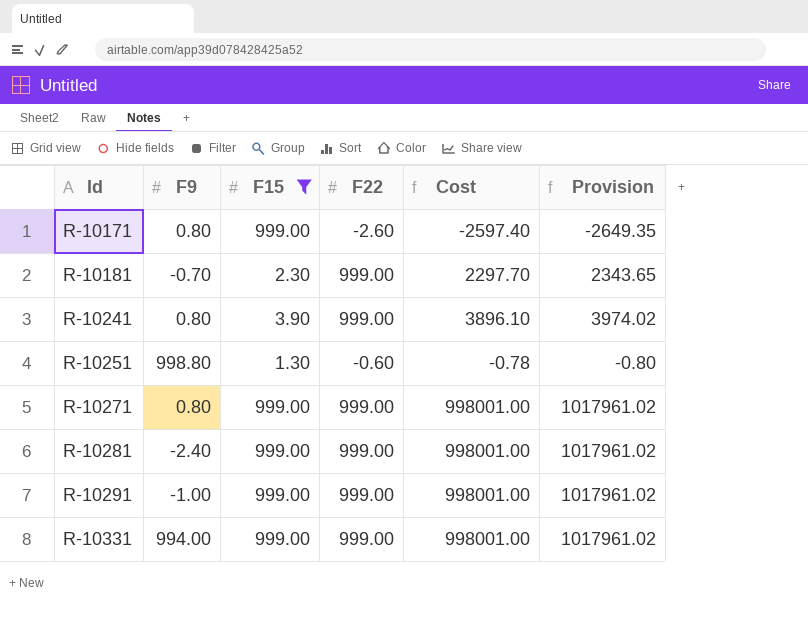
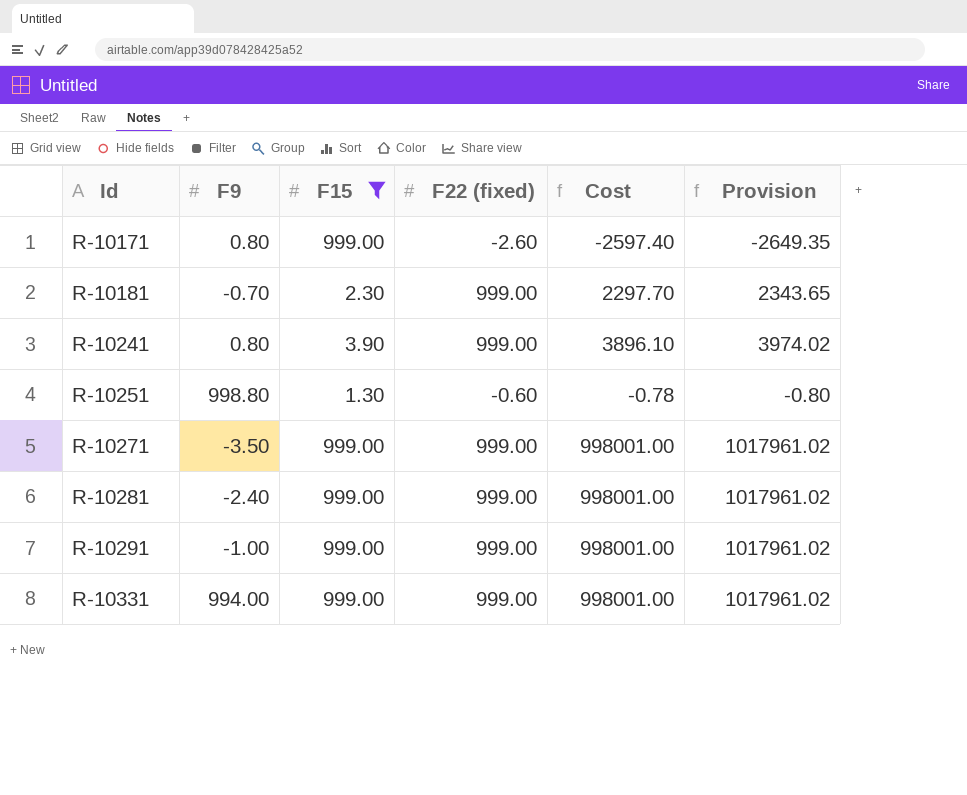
column name: F22 -> F22 (fixed)
R-10271 | F9: 0.80 -> -3.50

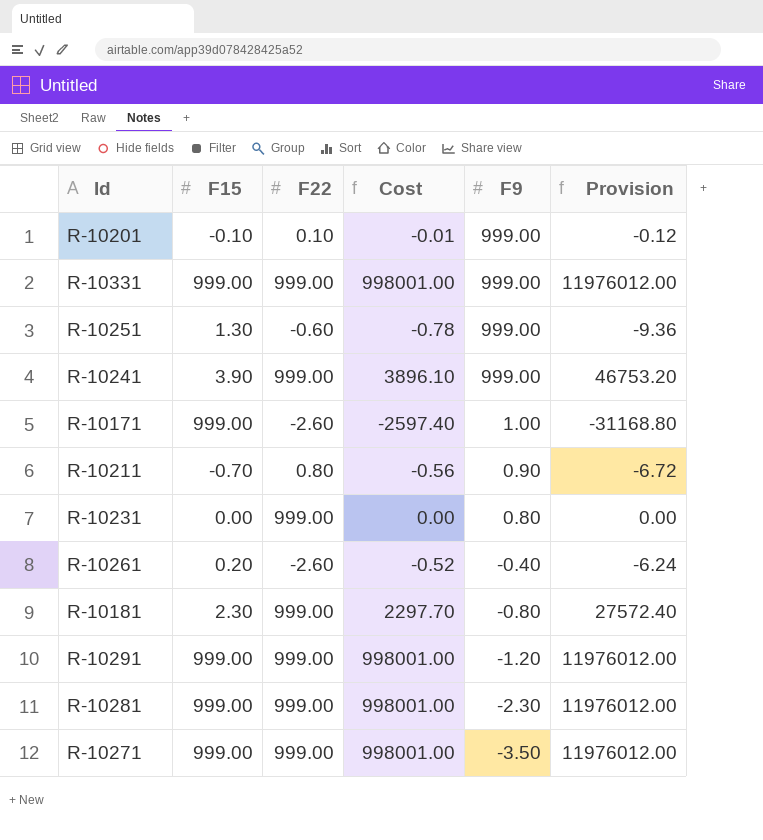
filter: F15 >= 1.30 -> none
row order: Id ascending -> F9 descending
column name: F22 (fixed) -> F22
column F9 | position: 2 -> 5
column Provision | formula: [Cost] * 1.02 -> [Cost] * 12
R-10331 | F9: 994.00 -> 999.00
R-10251 | F9: 998.80 -> 999.00
R-10241 | F9: 0.80 -> 999.00
R-10171 | F9: 0.80 -> 1.00
R-10181 | F9: -0.70 -> -0.80
R-10291 | F9: -1.00 -> -1.20
R-10281 | F9: -2.40 -> -2.30

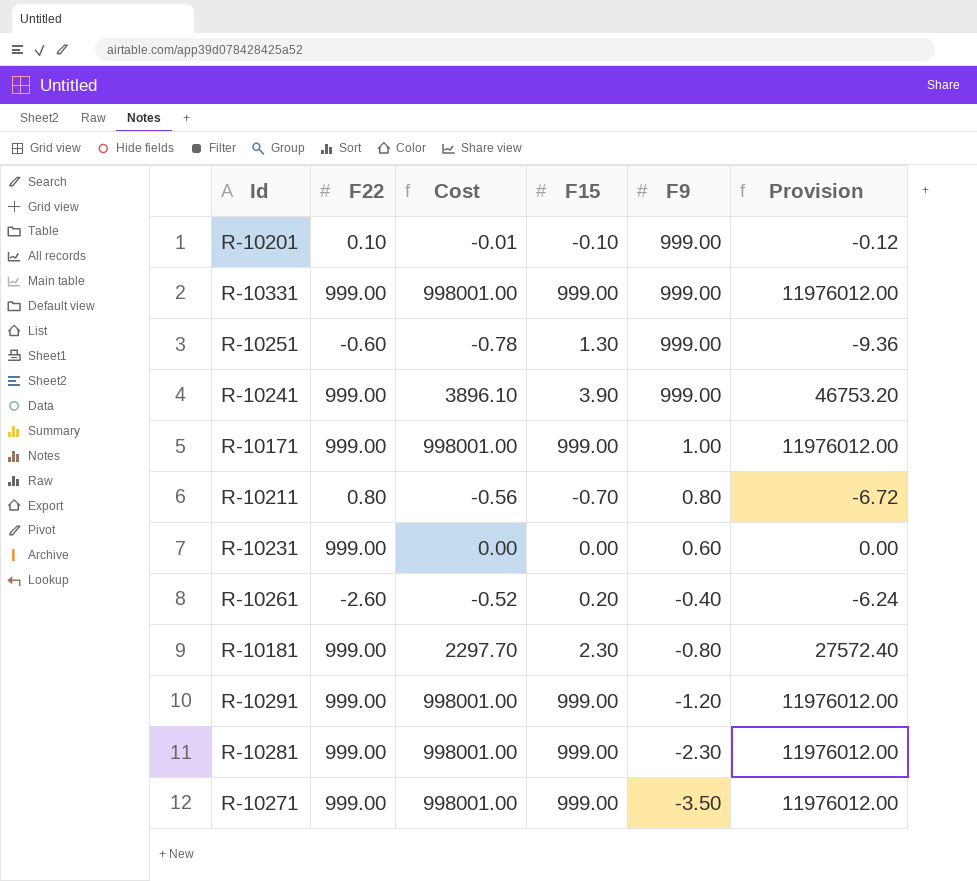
column F15 | position: 2 -> 4
R-10171 | F22: -2.60 -> 999.00
R-10171 | Cost: -2597.40 -> 998001.00
R-10171 | Provision: -31168.80 -> 11976012.00
R-10211 | F9: 0.90 -> 0.80
R-10231 | F9: 0.80 -> 0.60

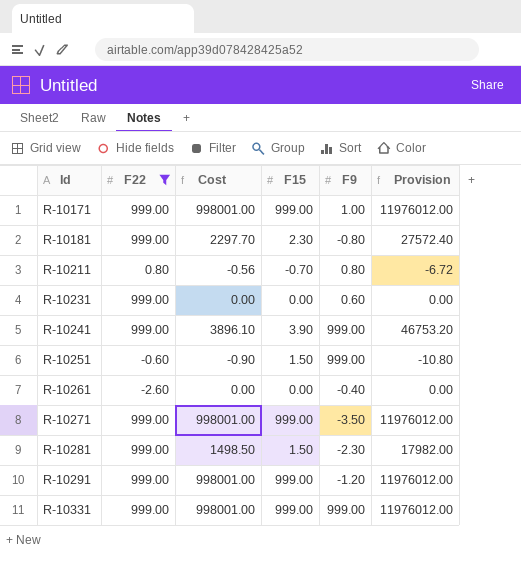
filter: none -> F22 != 0.10
row order: F9 descending -> Id ascending
R-10251 | Cost: -0.78 -> -0.90
R-10251 | F15: 1.30 -> 1.50
R-10251 | Provision: -9.36 -> -10.80
R-10261 | Cost: -0.52 -> 0.00
R-10261 | F15: 0.20 -> 0.00
R-10261 | Provision: -6.24 -> 0.00
R-10281 | Cost: 998001.00 -> 1498.50
R-10281 | F15: 999.00 -> 1.50
R-10281 | Provision: 11976012.00 -> 17982.00

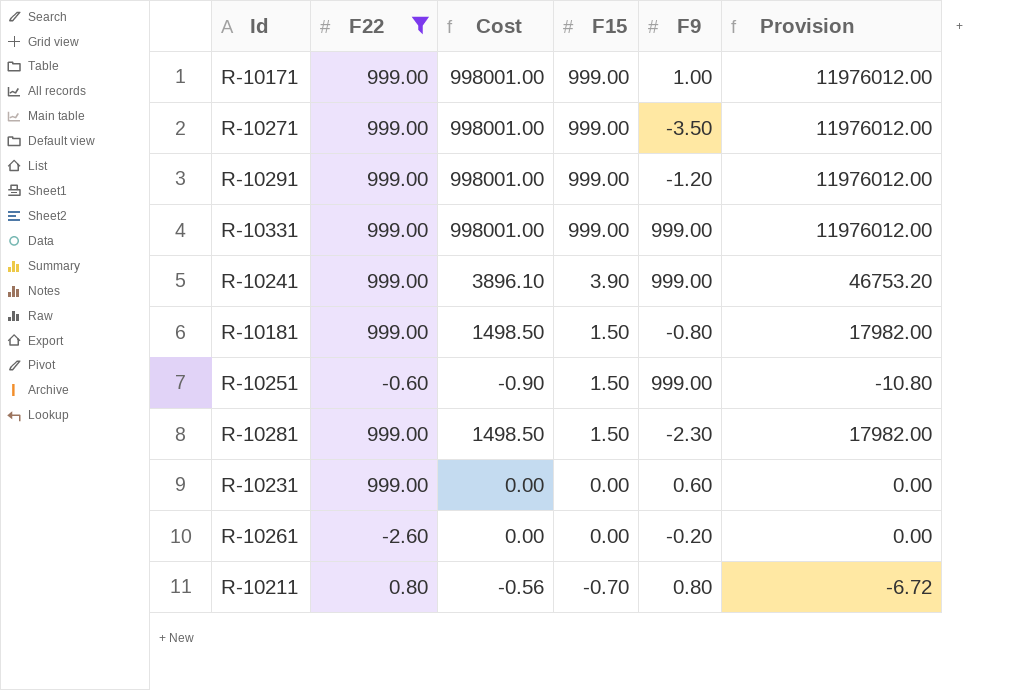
row order: Id ascending -> F15 descending
R-10181 | Cost: 2297.70 -> 1498.50
R-10181 | F15: 2.30 -> 1.50
R-10181 | Provision: 27572.40 -> 17982.00
R-10261 | F9: -0.40 -> -0.20

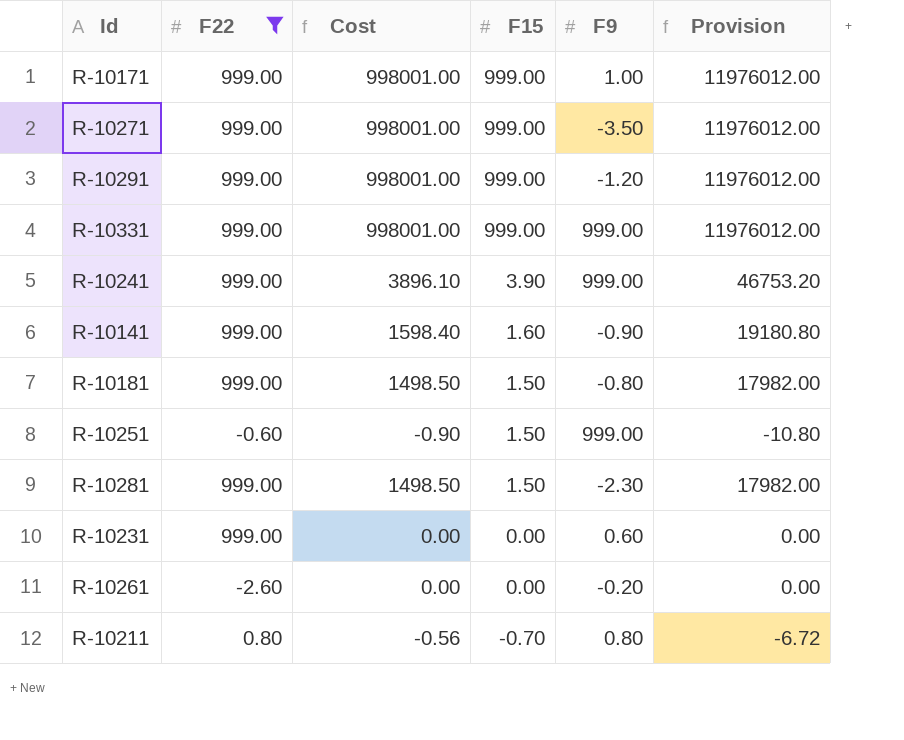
row R-10141: none -> 999.00 | 1598.40 | 1.60 | -0.90 | 19180.80

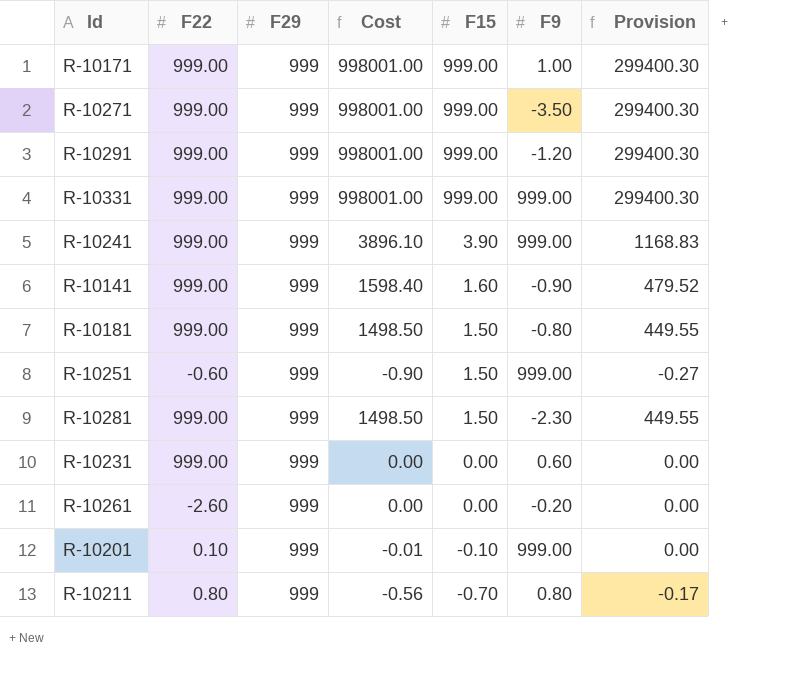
filter: F22 != 0.10 -> none
column F29 | position: none -> 3
column Provision | formula: [Cost] * 12 -> [Cost] * 0.3

